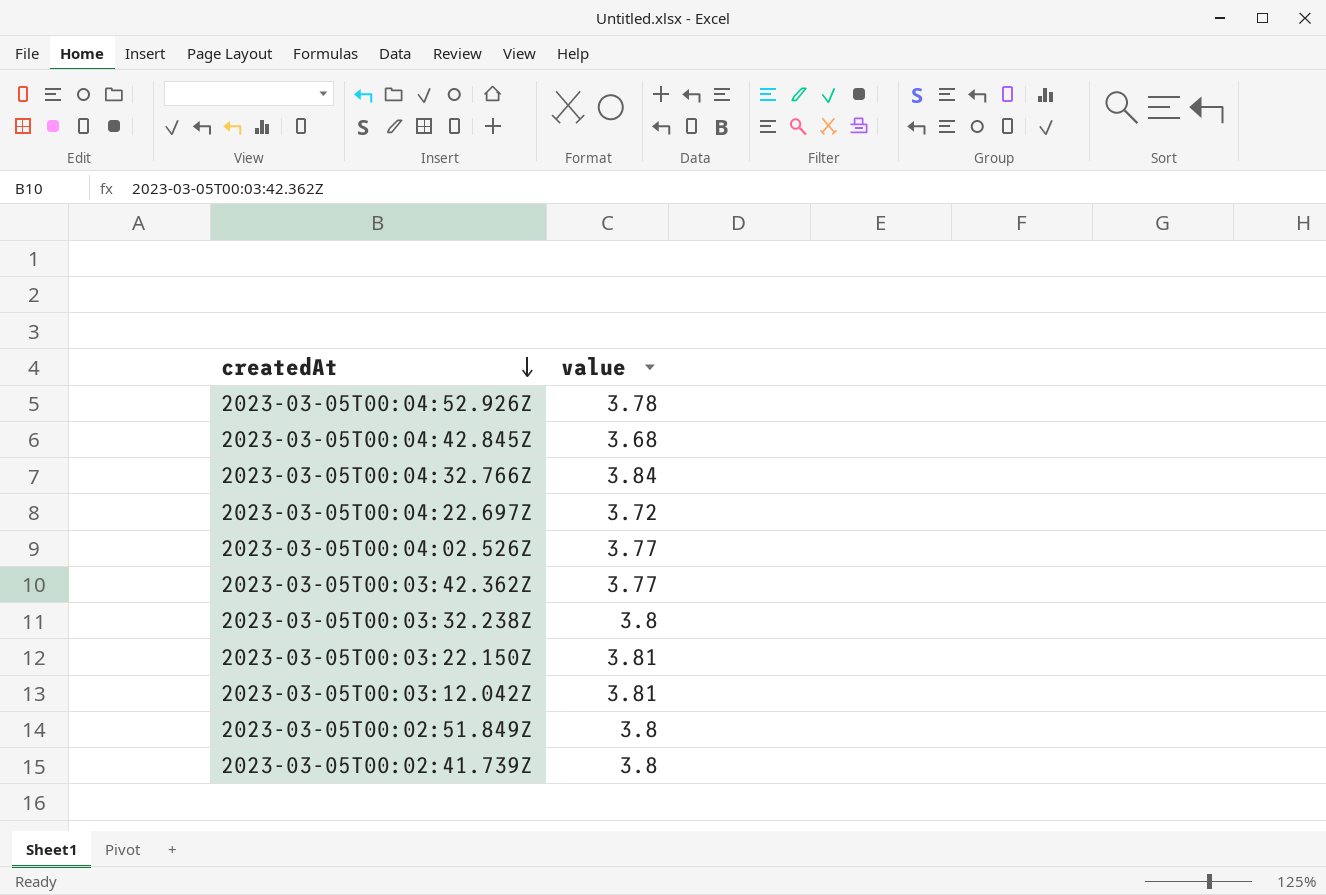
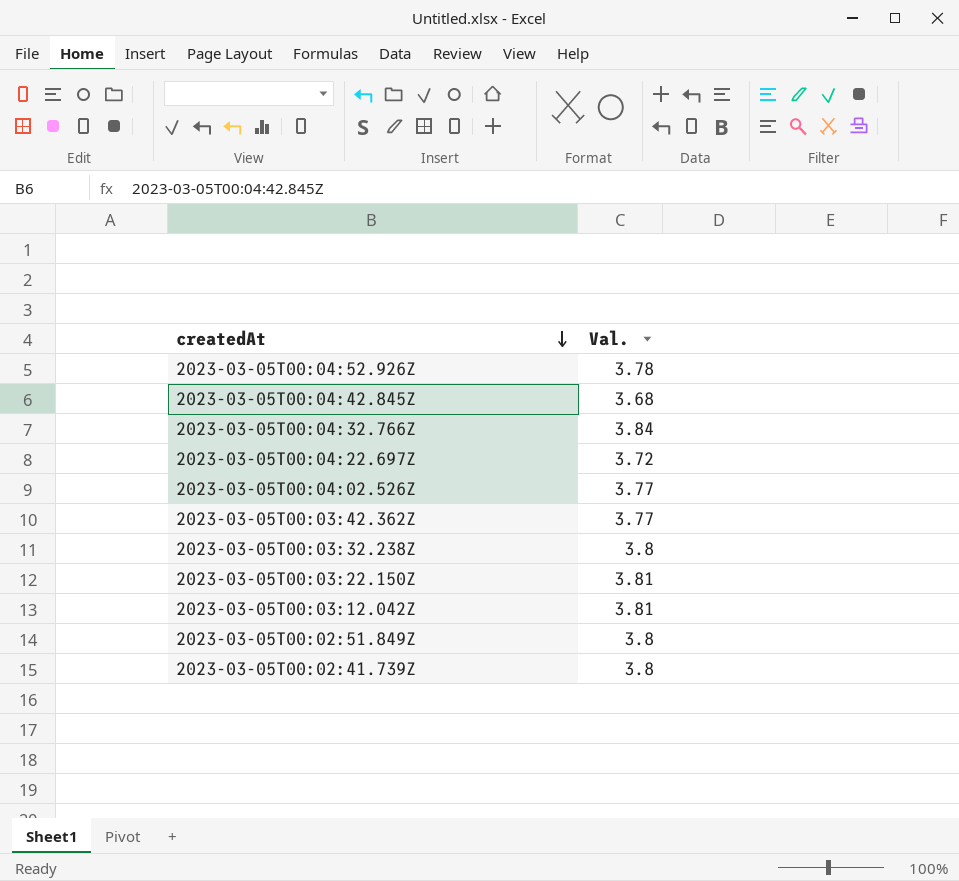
column name: value -> Val.

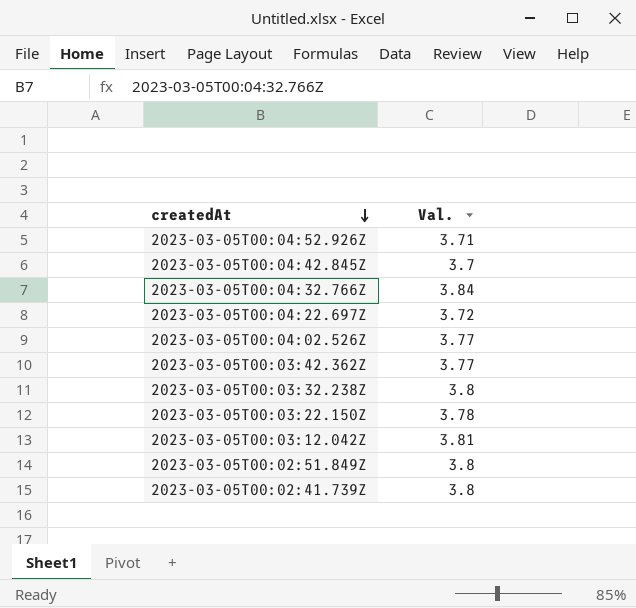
2023-03-05T00:04:52.926Z | Val.: 3.78 -> 3.71
2023-03-05T00:04:42.845Z | Val.: 3.68 -> 3.7
2023-03-05T00:03:22.150Z | Val.: 3.81 -> 3.78

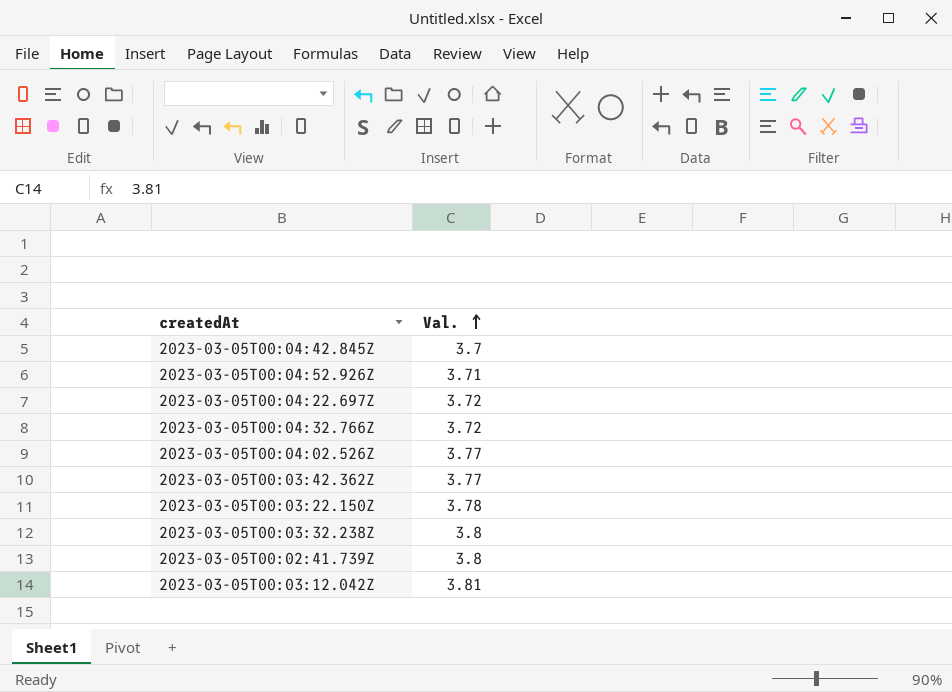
row order: createdAt descending -> Val. ascending
row 2023-03-05T00:02:51.849Z: 3.8 -> none
2023-03-05T00:04:32.766Z | Val.: 3.84 -> 3.72

